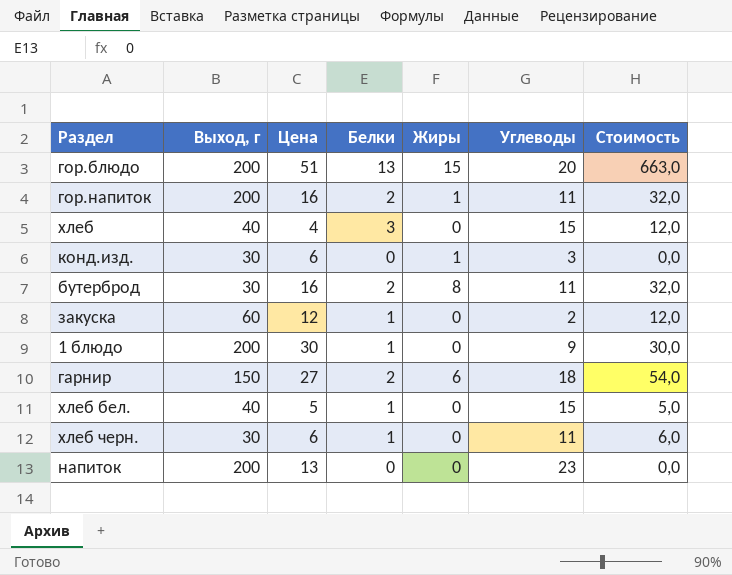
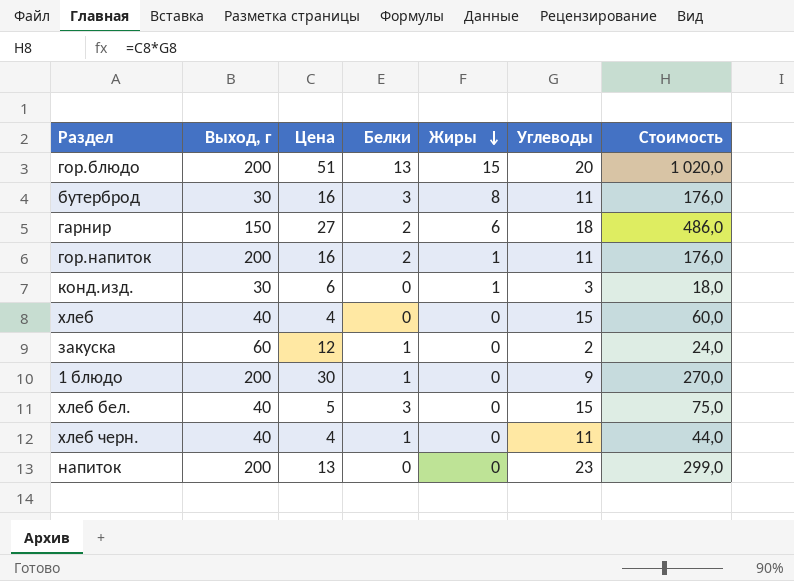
row order: none -> Жиры descending
column Стоимость | formula: [Цена] * [Белки] -> [Цена] * [Углеводы]
бутерброд | Белки: 2 -> 3
хлеб | Белки: 3 -> 0
хлеб бел. | Белки: 1 -> 3
хлеб черн. | Выход, г: 30 -> 40
хлеб черн. | Цена: 6 -> 4

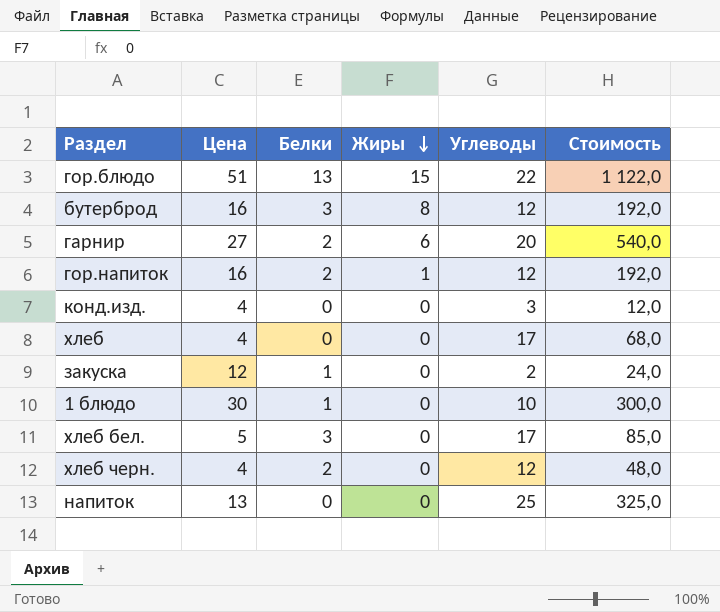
column Выход, г | position: 2 -> none
гор.блюдо | Углеводы: 20 -> 22
гор.блюдо | Стоимость: 1 020,0 -> 1 122,0
бутерброд | Углеводы: 11 -> 12
бутерброд | Стоимость: 176,0 -> 192,0
гарнир | Углеводы: 18 -> 20
гарнир | Стоимость: 486,0 -> 540,0
гор.напиток | Углеводы: 11 -> 12
гор.напиток | Стоимость: 176,0 -> 192,0
конд.изд. | Цена: 6 -> 4
конд.изд. | Жиры: 1 -> 0
конд.изд. | Стоимость: 18,0 -> 12,0
хлеб | Углеводы: 15 -> 17
хлеб | Стоимость: 60,0 -> 68,0
1 блюдо | Углеводы: 9 -> 10
1 блюдо | Стоимость: 270,0 -> 300,0
хлеб бел. | Углеводы: 15 -> 17
хлеб бел. | Стоимость: 75,0 -> 85,0
хлеб черн. | Белки: 1 -> 2
хлеб черн. | Углеводы: 11 -> 12
хлеб черн. | Стоимость: 44,0 -> 48,0
напиток | Углеводы: 23 -> 25
напиток | Стоимость: 299,0 -> 325,0

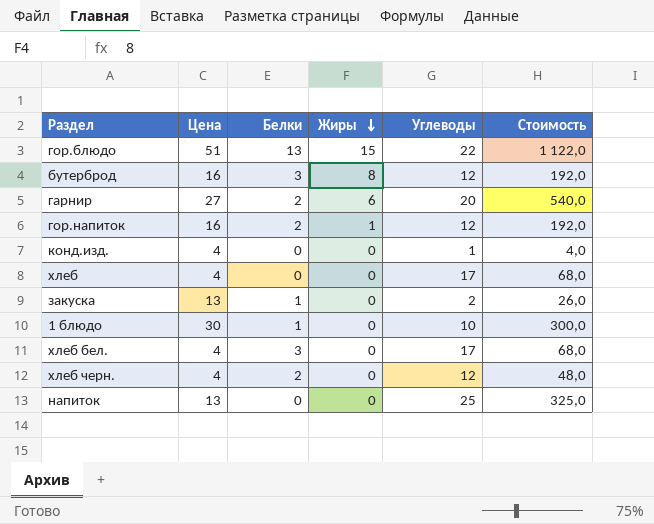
конд.изд. | Углеводы: 3 -> 1
конд.изд. | Стоимость: 12,0 -> 4,0
закуска | Цена: 12 -> 13
закуска | Стоимость: 24,0 -> 26,0
хлеб бел. | Цена: 5 -> 4
хлеб бел. | Стоимость: 85,0 -> 68,0

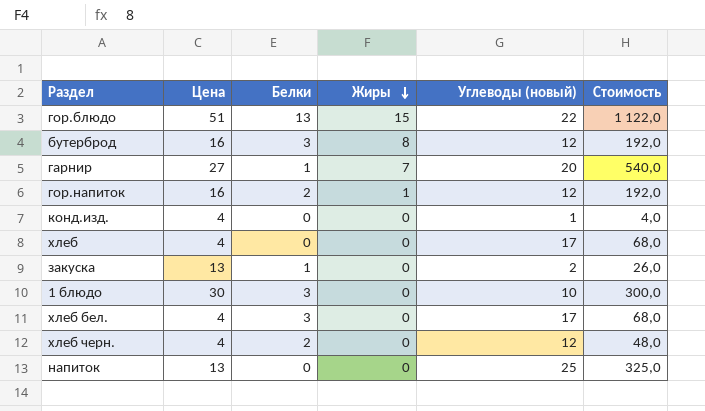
column name: Углеводы -> Углеводы (новый)
гарнир | Белки: 2 -> 1
гарнир | Жиры: 6 -> 7
1 блюдо | Белки: 1 -> 3

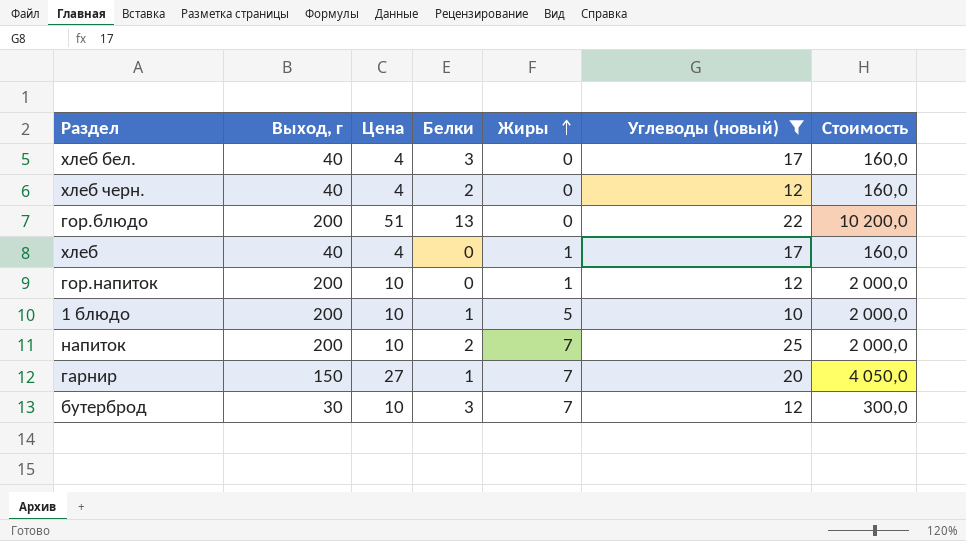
filter: none -> Углеводы (новый) >= 10
row order: Жиры descending -> Жиры ascending
column Выход, г | position: none -> 2
column Стоимость | formula: [Цена] * [Углеводы (новый)] -> [Выход, г] * [Цена]
гор.блюдо | Жиры: 15 -> 0
хлеб | Жиры: 0 -> 1
гор.напиток | Цена: 16 -> 10
гор.напиток | Белки: 2 -> 0
1 блюдо | Цена: 30 -> 10
1 блюдо | Белки: 3 -> 1
1 блюдо | Жиры: 0 -> 5
напиток | Цена: 13 -> 10
напиток | Белки: 0 -> 2
напиток | Жиры: 0 -> 7
бутерброд | Цена: 16 -> 10
бутерброд | Жиры: 8 -> 7

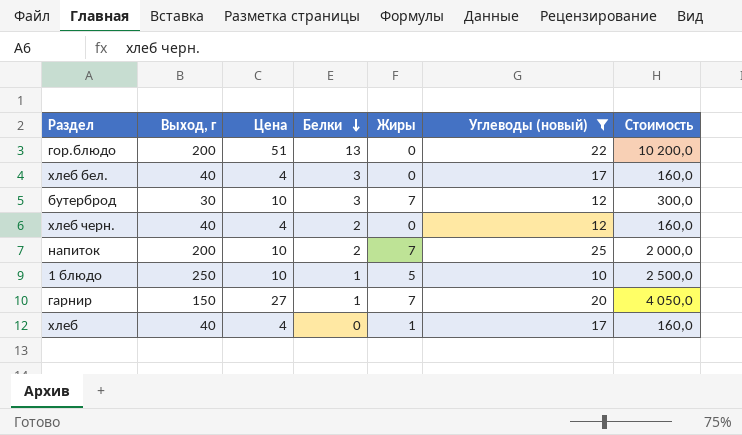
row order: Жиры ascending -> Белки descending
row гор.напиток: 200 | 10 | 0 | 1 | 12 | 2 000,0 -> none
1 блюдо | Выход, г: 200 -> 250
1 блюдо | Стоимость: 2 000,0 -> 2 500,0

